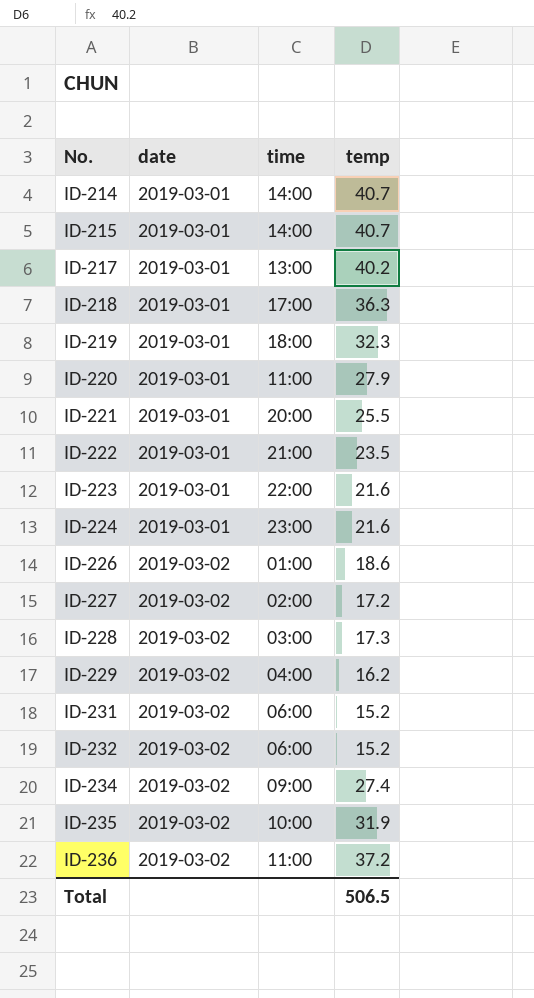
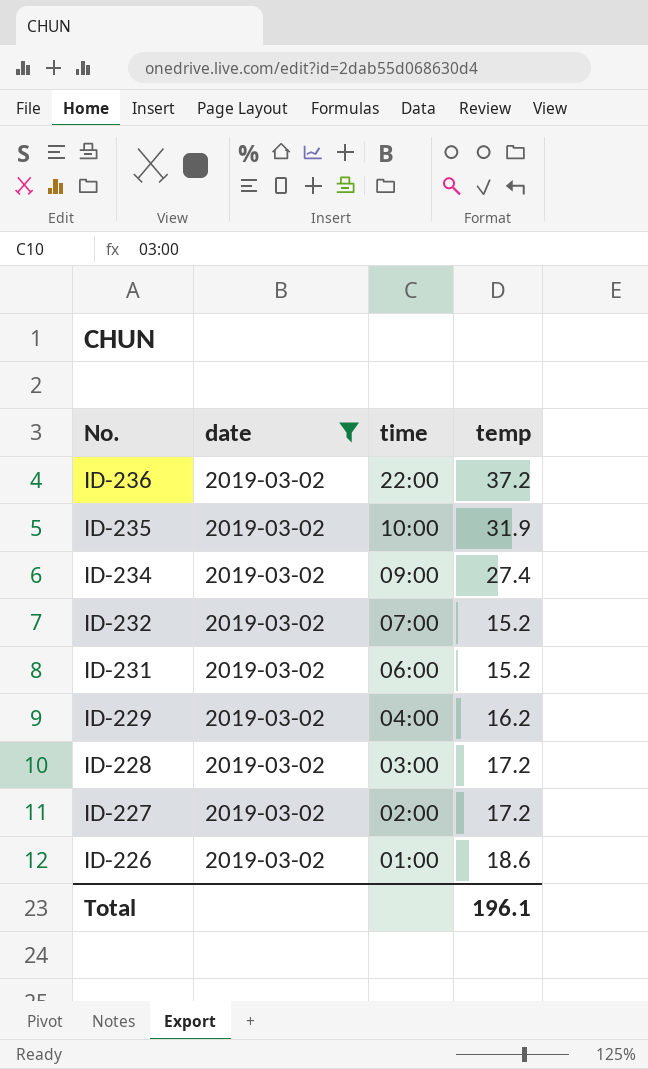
filter: none -> date = 2019-03-02
row order: No. ascending -> No. descending
ID-236 | time: 11:00 -> 22:00
ID-232 | time: 06:00 -> 07:00
ID-228 | temp: 17.3 -> 17.2
Total | temp: 506.5 -> 196.1

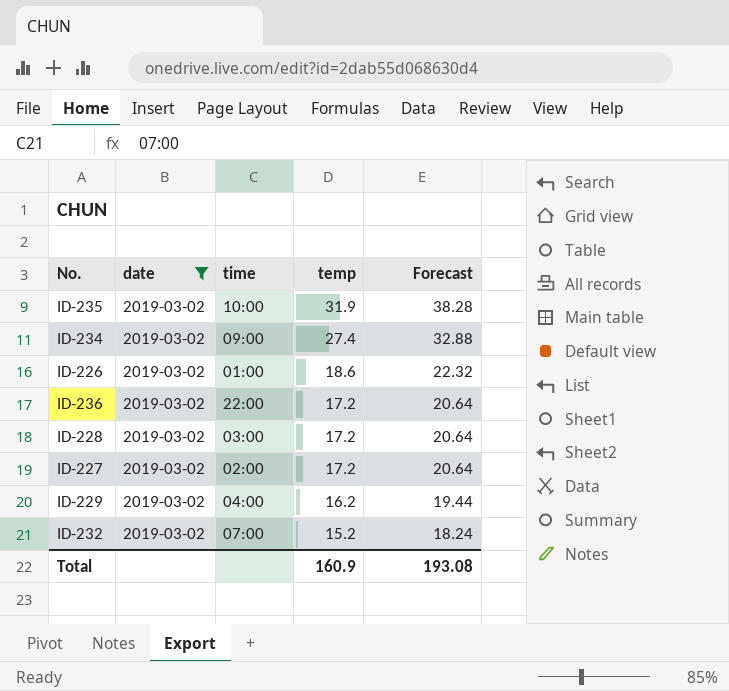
row order: No. descending -> temp descending
column Forecast | formula: none -> [temp] * 1.2
row ID-231: 2019-03-02 | 06:00 | 15.2 -> none
ID-236 | temp: 37.2 -> 17.2
Total | temp: 196.1 -> 160.9

